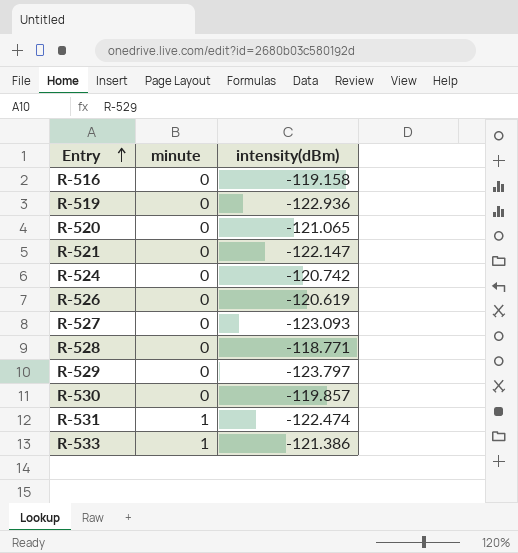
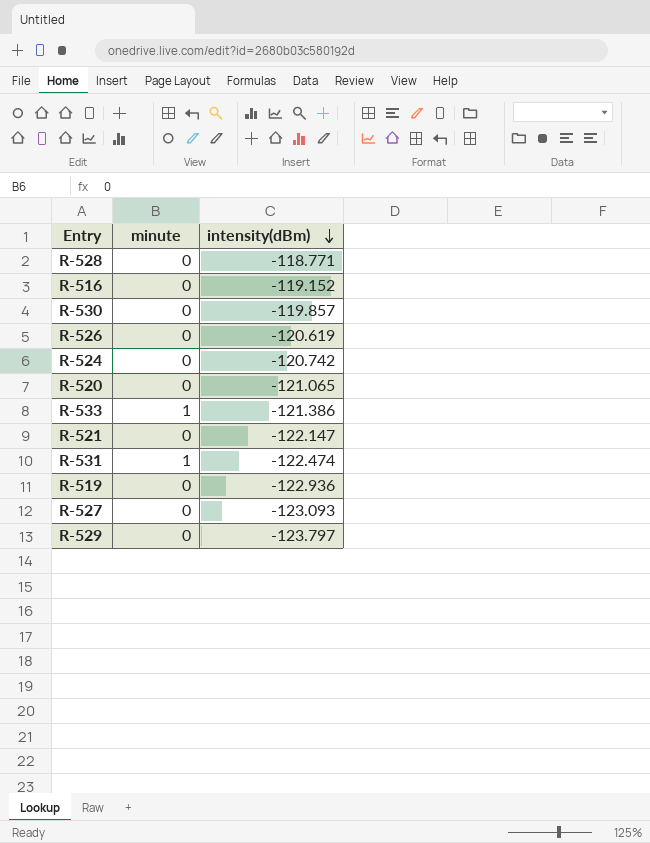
row order: Entry ascending -> intensity(dBm) descending
R-516 | intensity(dBm): -119.158 -> -119.152

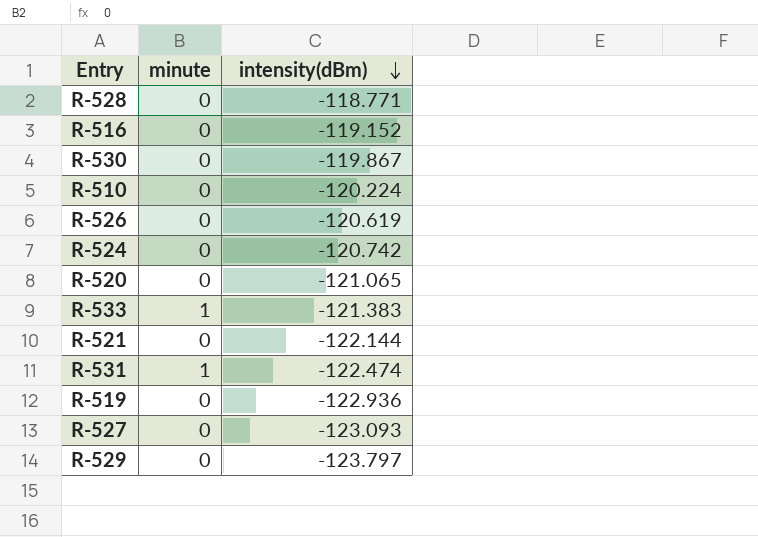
R-530 | intensity(dBm): -119.857 -> -119.867
row R-510: none -> 0 | -120.224
R-533 | intensity(dBm): -121.386 -> -121.383
R-521 | intensity(dBm): -122.147 -> -122.144

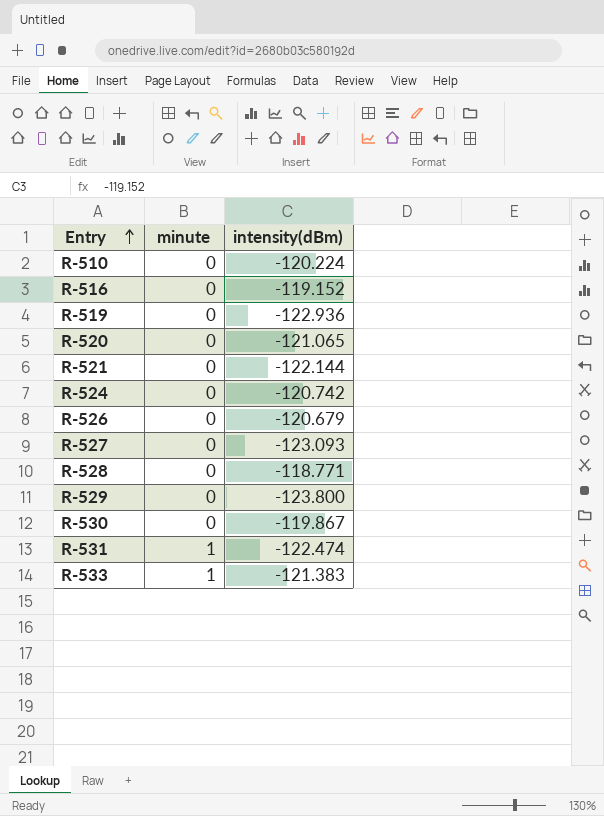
row order: intensity(dBm) descending -> Entry ascending
R-526 | intensity(dBm): -120.619 -> -120.679
R-529 | intensity(dBm): -123.797 -> -123.800

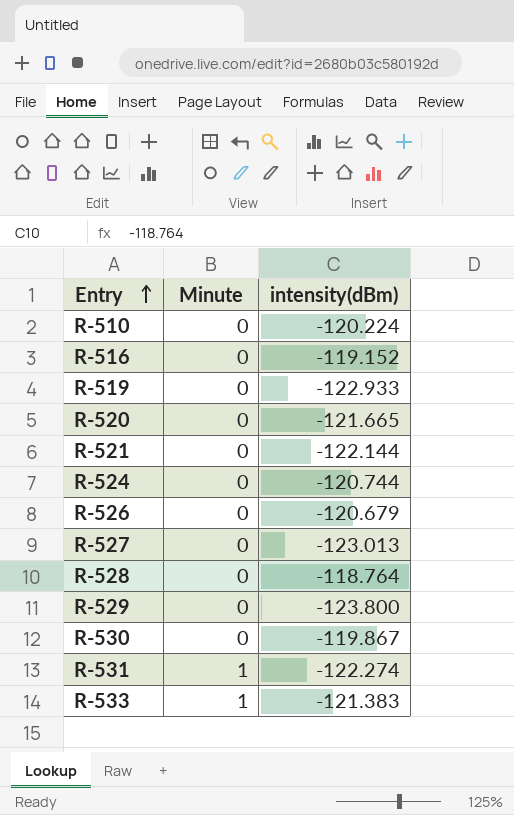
column name: minute -> Minute
R-519 | intensity(dBm): -122.936 -> -122.933
R-520 | intensity(dBm): -121.065 -> -121.665
R-524 | intensity(dBm): -120.742 -> -120.744
R-527 | intensity(dBm): -123.093 -> -123.013
R-528 | intensity(dBm): -118.771 -> -118.764
R-531 | intensity(dBm): -122.474 -> -122.274

